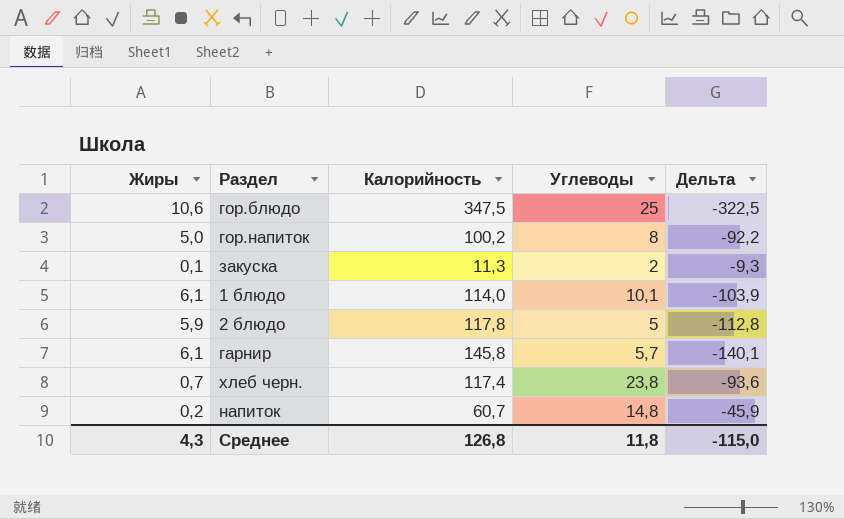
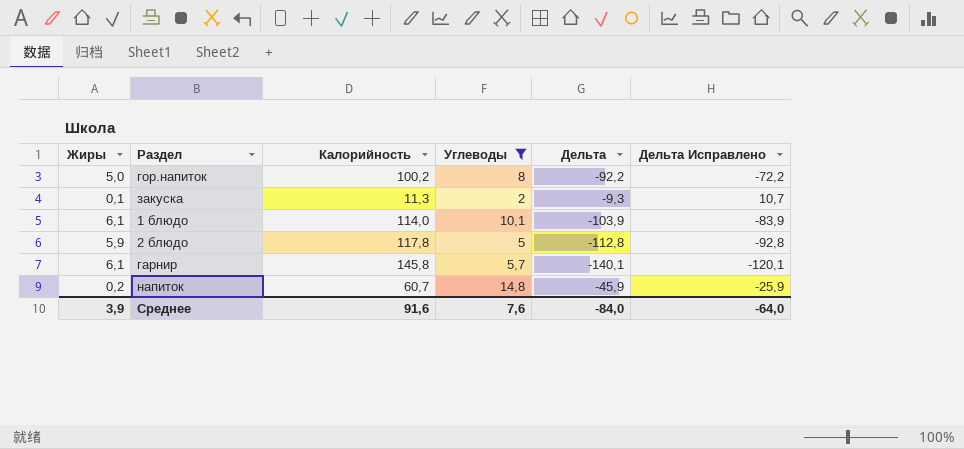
filter: none -> Углеводы <= 14,8
column Дельта Исправлено | formula: none -> [Дельта] + 20
Среднее | Жиры: 4,3 -> 3,9
Среднее | Калорийность: 126,8 -> 91,6
Среднее | Углеводы: 11,8 -> 7,6
Среднее | Дельта: -115,0 -> -84,0

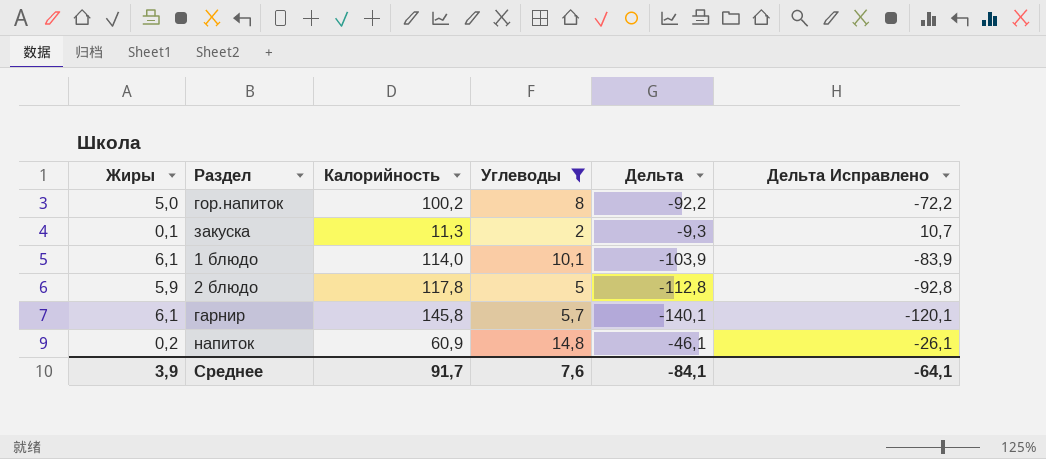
напиток | Калорийность: 60,7 -> 60,9
напиток | Дельта: -45,9 -> -46,1
напиток | Дельта Исправлено: -25,9 -> -26,1
Среднее | Калорийность: 91,6 -> 91,7
Среднее | Дельта: -84,0 -> -84,1
Среднее | Дельта Исправлено: -64,0 -> -64,1

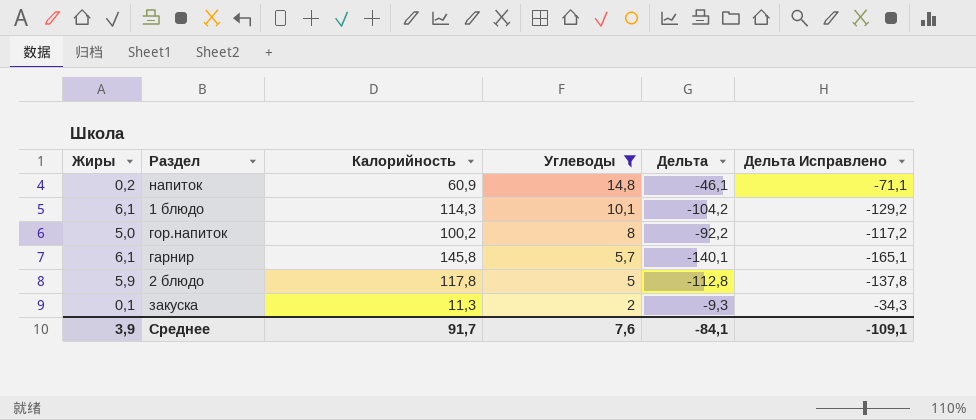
row order: none -> Углеводы descending
column Дельта Исправлено | formula: [Дельта] + 20 -> [Дельта] - 25
1 блюдо | Калорийность: 114,0 -> 114,3
1 блюдо | Дельта: -103,9 -> -104,2
Среднее | Дельта Исправлено: -64,1 -> -109,1

